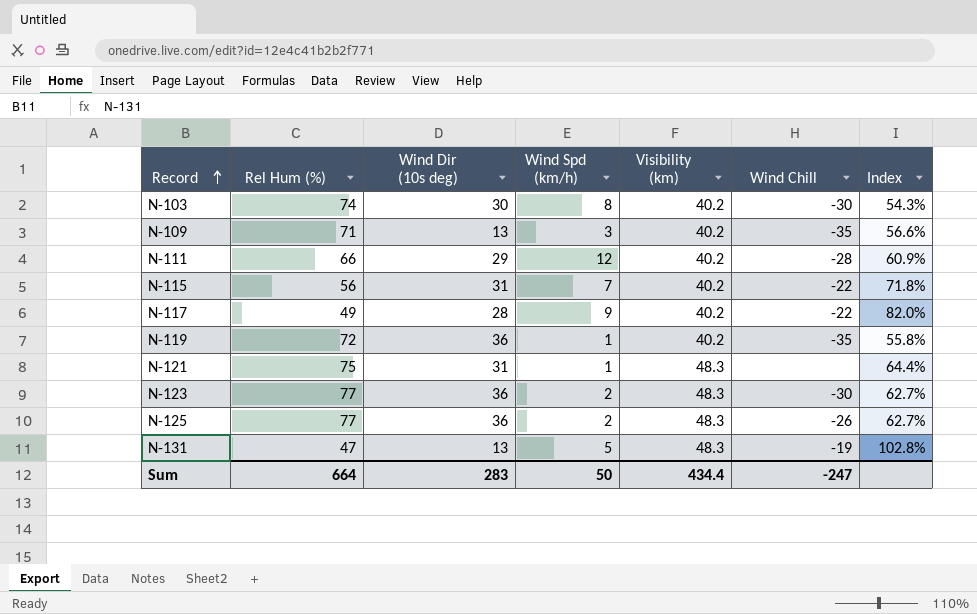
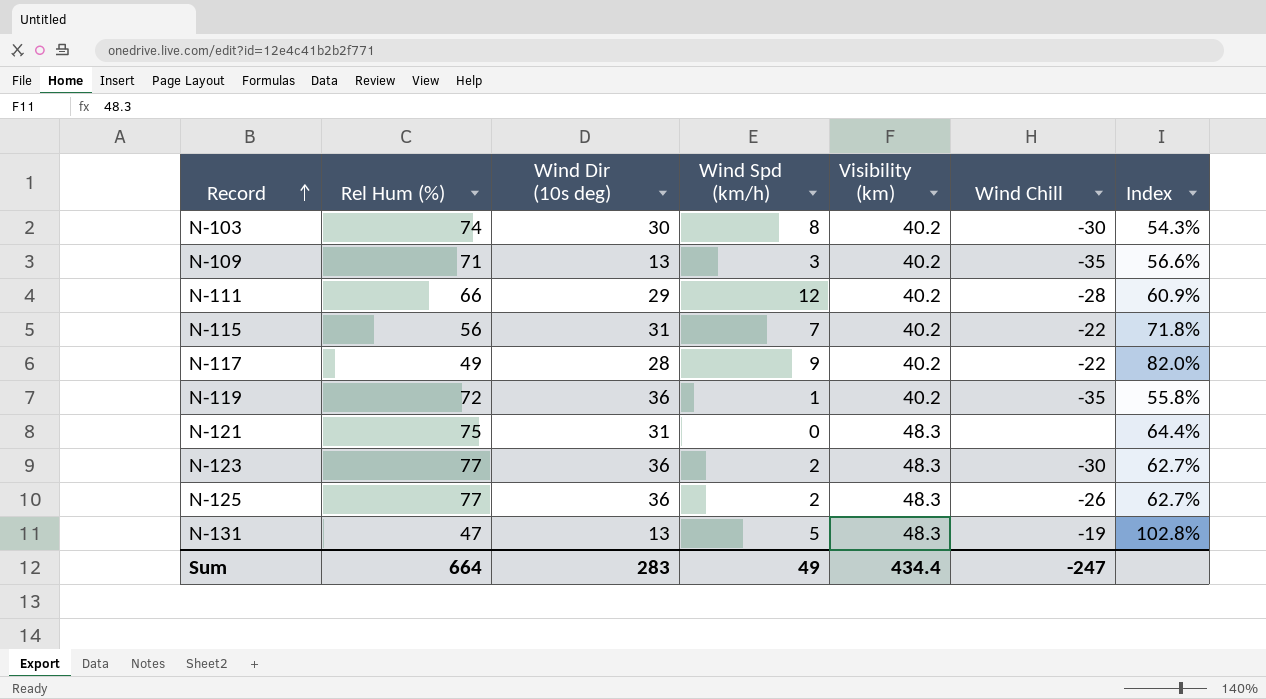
N-121 | Wind Spd (km/h): 1 -> 0
Sum | Wind Spd (km/h): 50 -> 49

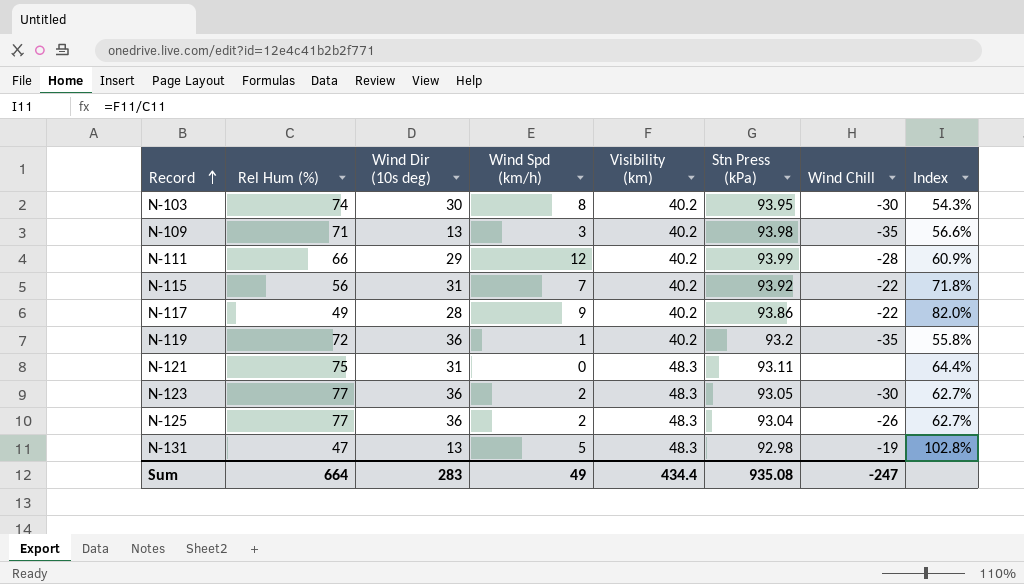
column Stn Press (kPa) | position: none -> 6

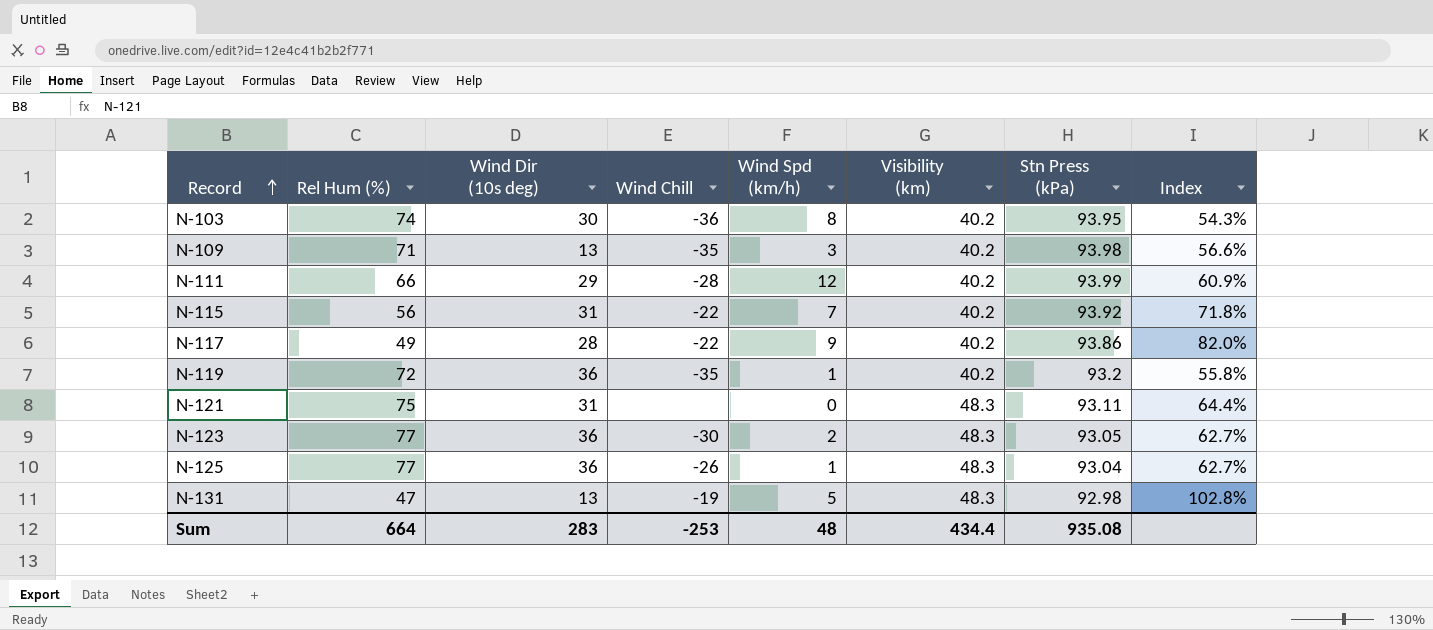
column Wind Chill | position: 7 -> 4
N-103 | Wind Chill: -30 -> -36
N-125 | Wind Spd (km/h): 2 -> 1
Sum | Wind Chill: -247 -> -253
Sum | Wind Spd (km/h): 49 -> 48

